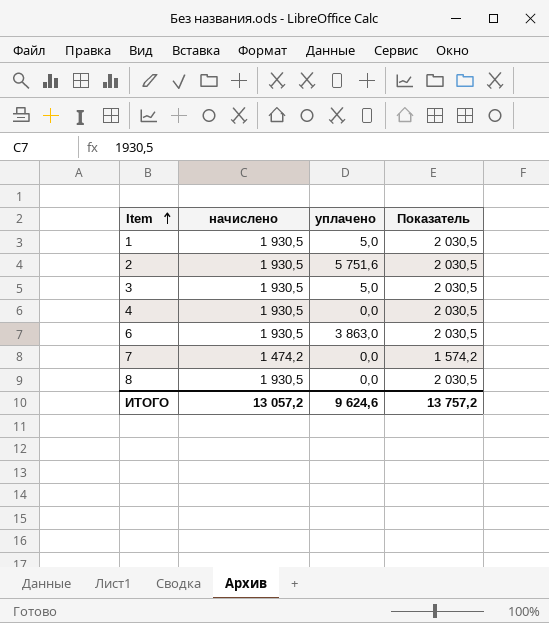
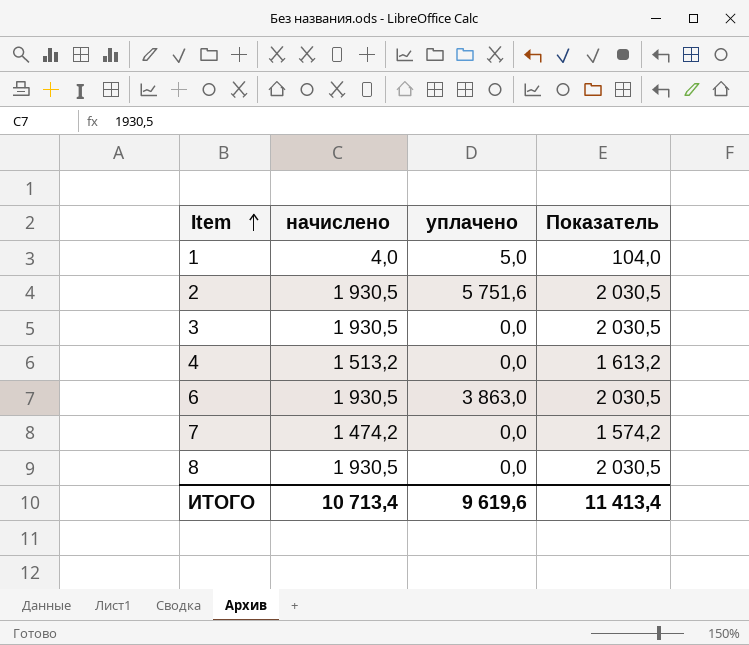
1 | начислено: 1 930,5 -> 4,0
1 | Показатель: 2 030,5 -> 104,0
3 | уплачено: 5,0 -> 0,0
4 | начислено: 1 930,5 -> 1 513,2
4 | Показатель: 2 030,5 -> 1 613,2
ИТОГО | начислено: 13 057,2 -> 10 713,4
ИТОГО | уплачено: 9 624,6 -> 9 619,6
ИТОГО | Показатель: 13 757,2 -> 11 413,4

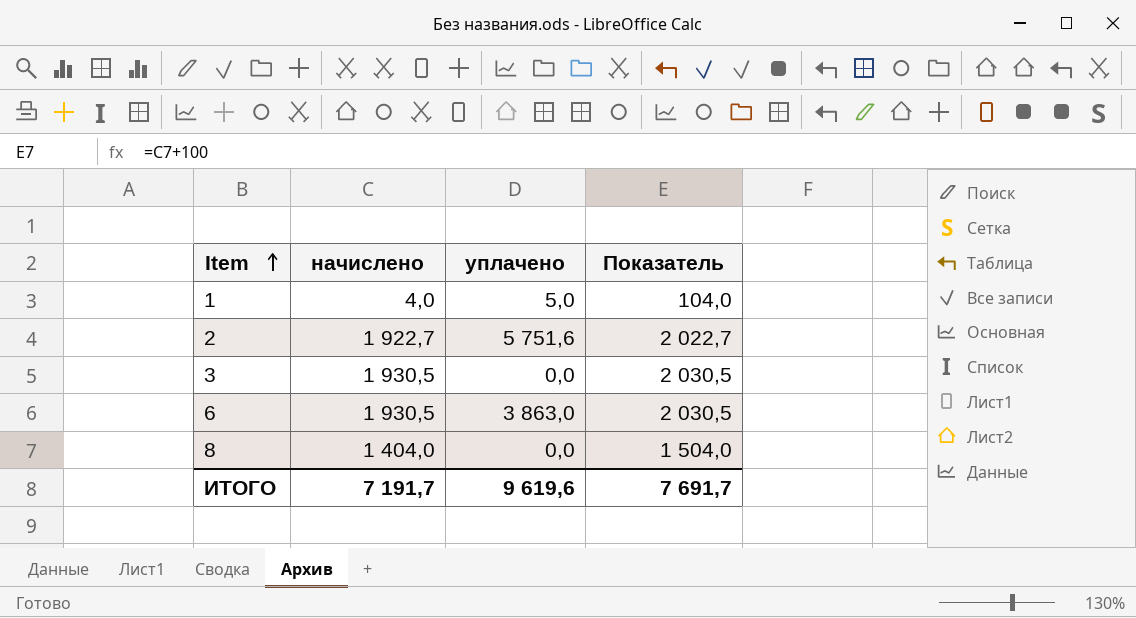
row 4: 1 513,2 | 0,0 | 1 613,2 -> none
row 7: 1 474,2 | 0,0 | 1 574,2 -> none
2 | начислено: 1 930,5 -> 1 922,7
2 | Показатель: 2 030,5 -> 2 022,7
8 | начислено: 1 930,5 -> 1 404,0
8 | Показатель: 2 030,5 -> 1 504,0
ИТОГО | начислено: 10 713,4 -> 7 191,7
ИТОГО | Показатель: 11 413,4 -> 7 691,7

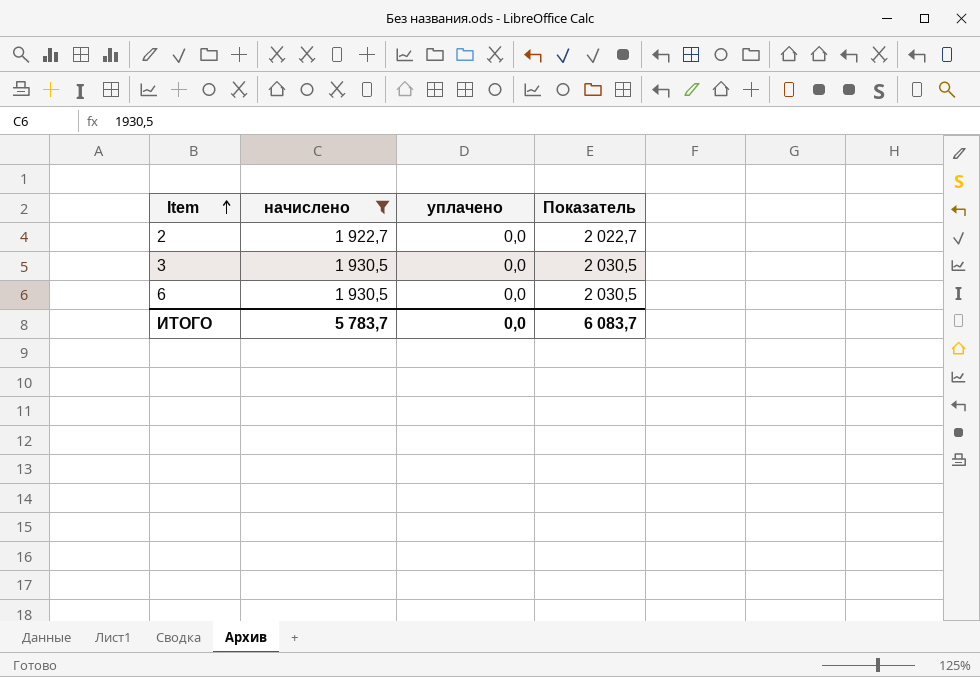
filter: none -> начислено >= 1 922,7
2 | уплачено: 5 751,6 -> 0,0
6 | уплачено: 3 863,0 -> 0,0
ИТОГО | начислено: 7 191,7 -> 5 783,7
ИТОГО | уплачено: 9 619,6 -> 0,0
ИТОГО | Показатель: 7 691,7 -> 6 083,7

